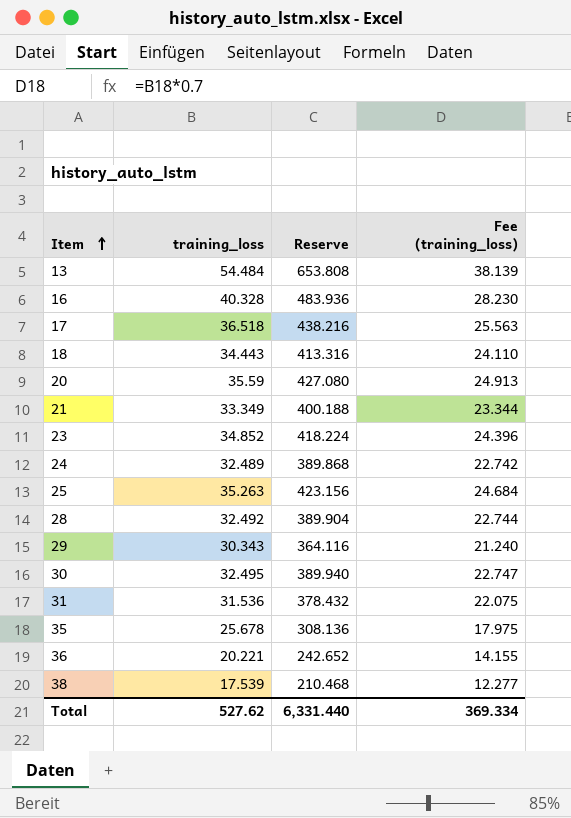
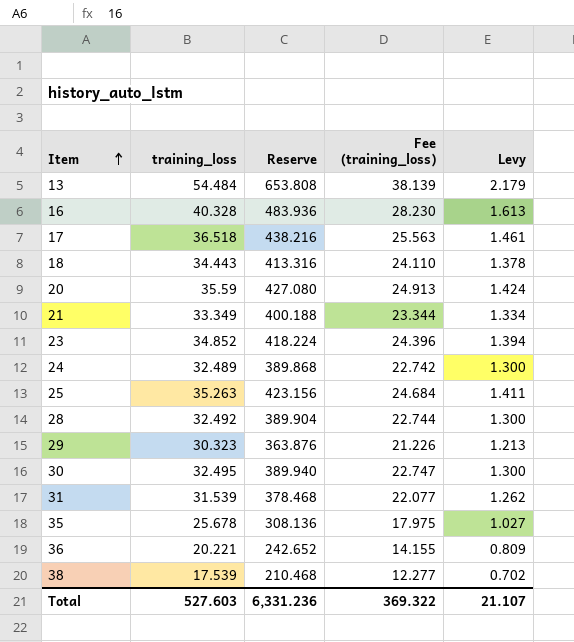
column Levy | formula: none -> [training_loss] * 0.04
29 | training_loss: 30.343 -> 30.323
29 | Reserve: 364.116 -> 363.876
29 | Fee (training_loss): 21.240 -> 21.226
31 | training_loss: 31.536 -> 31.539
31 | Reserve: 378.432 -> 378.468
31 | Fee (training_loss): 22.075 -> 22.077
Total | training_loss: 527.62 -> 527.603
Total | Reserve: 6,331.440 -> 6,331.236
Total | Fee (training_loss): 369.334 -> 369.322

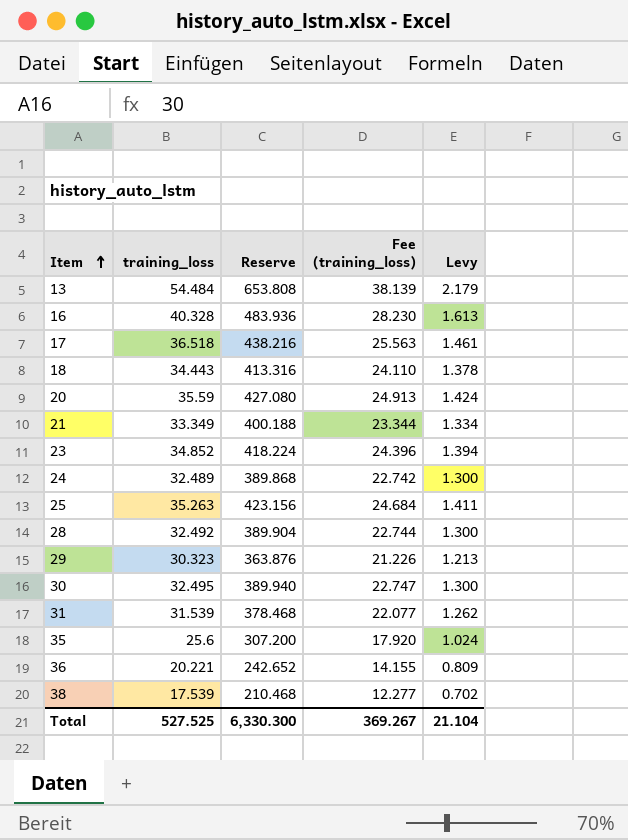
35 | training_loss: 25.678 -> 25.6
35 | Reserve: 308.136 -> 307.200
35 | Fee (training_loss): 17.975 -> 17.920
35 | Levy: 1.027 -> 1.024
Total | training_loss: 527.603 -> 527.525
Total | Reserve: 6,331.236 -> 6,330.300
Total | Fee (training_loss): 369.322 -> 369.267
Total | Levy: 21.107 -> 21.104

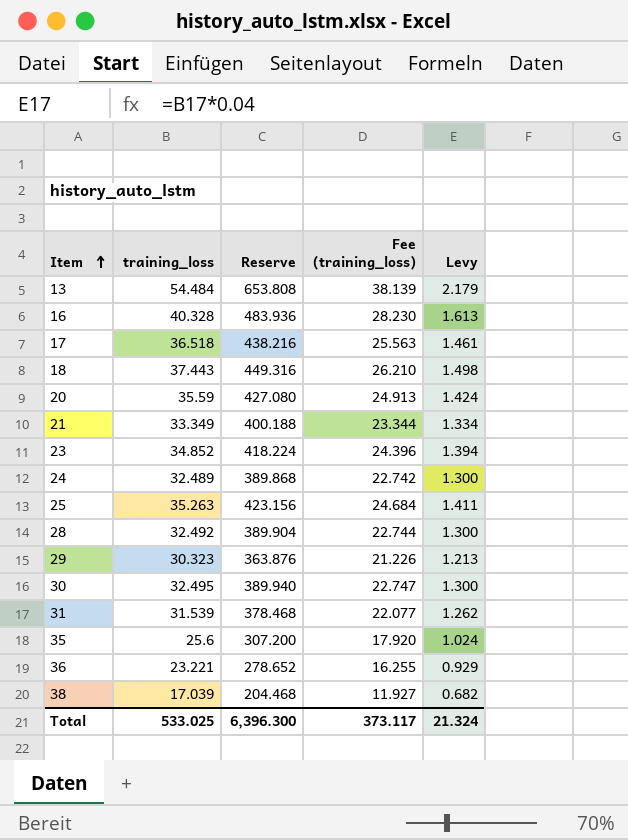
18 | training_loss: 34.443 -> 37.443
18 | Reserve: 413.316 -> 449.316
18 | Fee (training_loss): 24.110 -> 26.210
18 | Levy: 1.378 -> 1.498
36 | training_loss: 20.221 -> 23.221
36 | Reserve: 242.652 -> 278.652
36 | Fee (training_loss): 14.155 -> 16.255
36 | Levy: 0.809 -> 0.929
38 | training_loss: 17.539 -> 17.039
38 | Reserve: 210.468 -> 204.468
38 | Fee (training_loss): 12.277 -> 11.927
38 | Levy: 0.702 -> 0.682
Total | training_loss: 527.525 -> 533.025
Total | Reserve: 6,330.300 -> 6,396.300
Total | Fee (training_loss): 369.267 -> 373.117
Total | Levy: 21.104 -> 21.324

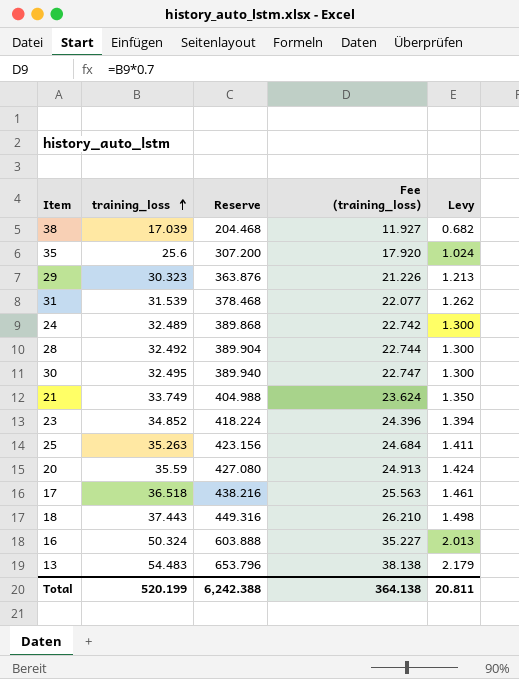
row order: Item ascending -> training_loss ascending
row 36: 23.221 | 278.652 | 16.255 | 0.929 -> none
21 | training_loss: 33.349 -> 33.749
21 | Reserve: 400.188 -> 404.988
21 | Fee (training_loss): 23.344 -> 23.624
21 | Levy: 1.334 -> 1.350
16 | training_loss: 40.328 -> 50.324
16 | Reserve: 483.936 -> 603.888
16 | Fee (training_loss): 28.230 -> 35.227
16 | Levy: 1.613 -> 2.013
13 | training_loss: 54.484 -> 54.483
13 | Reserve: 653.808 -> 653.796
13 | Fee (training_loss): 38.139 -> 38.138
Total | training_loss: 533.025 -> 520.199
Total | Reserve: 6,396.300 -> 6,242.388
Total | Fee (training_loss): 373.117 -> 364.138
Total | Levy: 21.324 -> 20.811

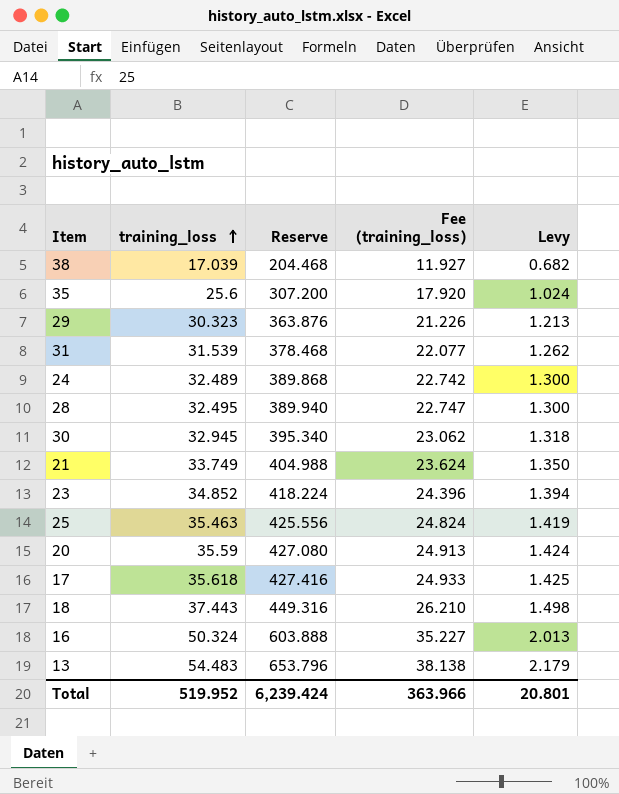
28 | training_loss: 32.492 -> 32.495
28 | Reserve: 389.904 -> 389.940
28 | Fee (training_loss): 22.744 -> 22.747
30 | training_loss: 32.495 -> 32.945
30 | Reserve: 389.940 -> 395.340
30 | Fee (training_loss): 22.747 -> 23.062
30 | Levy: 1.300 -> 1.318
25 | training_loss: 35.263 -> 35.463
25 | Reserve: 423.156 -> 425.556
25 | Fee (training_loss): 24.684 -> 24.824
25 | Levy: 1.411 -> 1.419
17 | training_loss: 36.518 -> 35.618
17 | Reserve: 438.216 -> 427.416
17 | Fee (training_loss): 25.563 -> 24.933
17 | Levy: 1.461 -> 1.425
Total | training_loss: 520.199 -> 519.952
Total | Reserve: 6,242.388 -> 6,239.424
Total | Fee (training_loss): 364.138 -> 363.966
Total | Levy: 20.811 -> 20.801

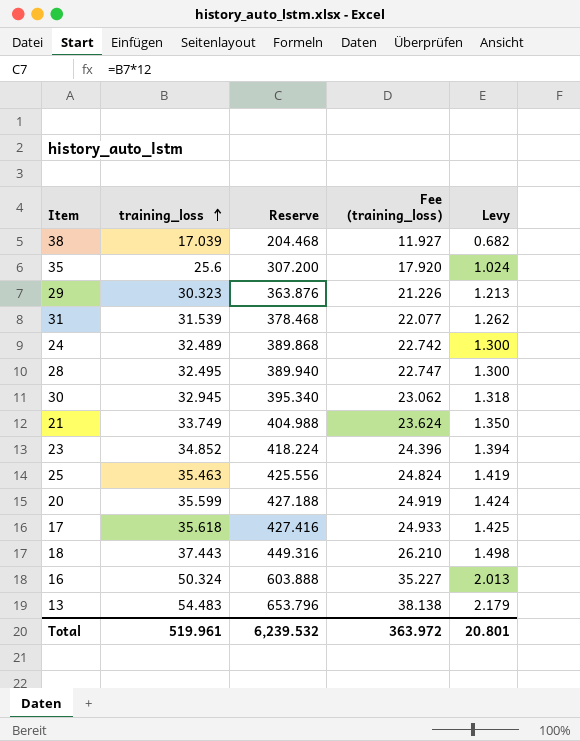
20 | training_loss: 35.59 -> 35.599
20 | Reserve: 427.080 -> 427.188
20 | Fee (training_loss): 24.913 -> 24.919
Total | training_loss: 519.952 -> 519.961
Total | Reserve: 6,239.424 -> 6,239.532
Total | Fee (training_loss): 363.966 -> 363.972

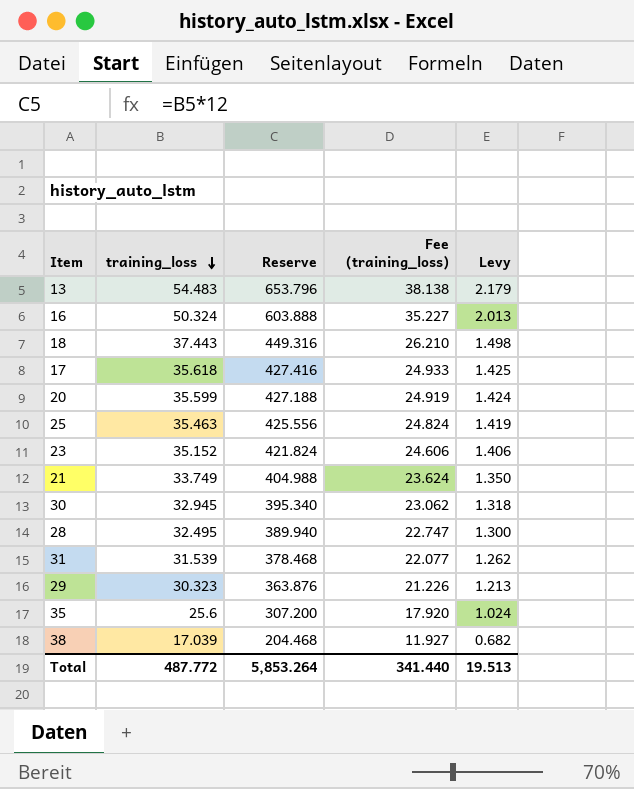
row order: training_loss ascending -> training_loss descending
row 24: 32.489 | 389.868 | 22.742 | 1.300 -> none
23 | training_loss: 34.852 -> 35.152
23 | Reserve: 418.224 -> 421.824
23 | Fee (training_loss): 24.396 -> 24.606
23 | Levy: 1.394 -> 1.406
Total | training_loss: 519.961 -> 487.772
Total | Reserve: 6,239.532 -> 5,853.264
Total | Fee (training_loss): 363.972 -> 341.440
Total | Levy: 20.801 -> 19.513

